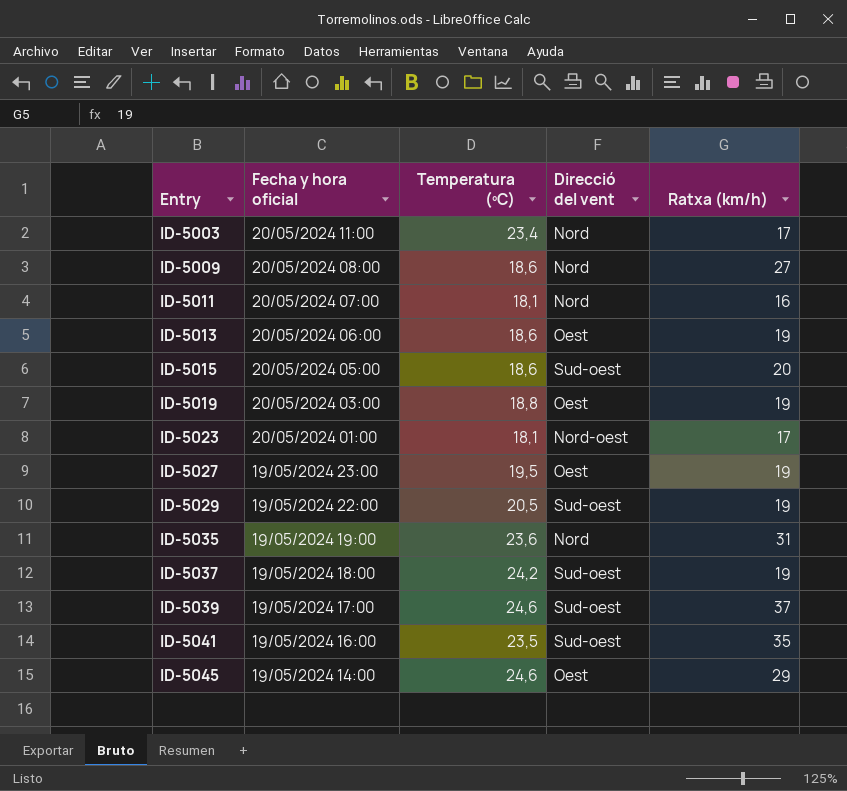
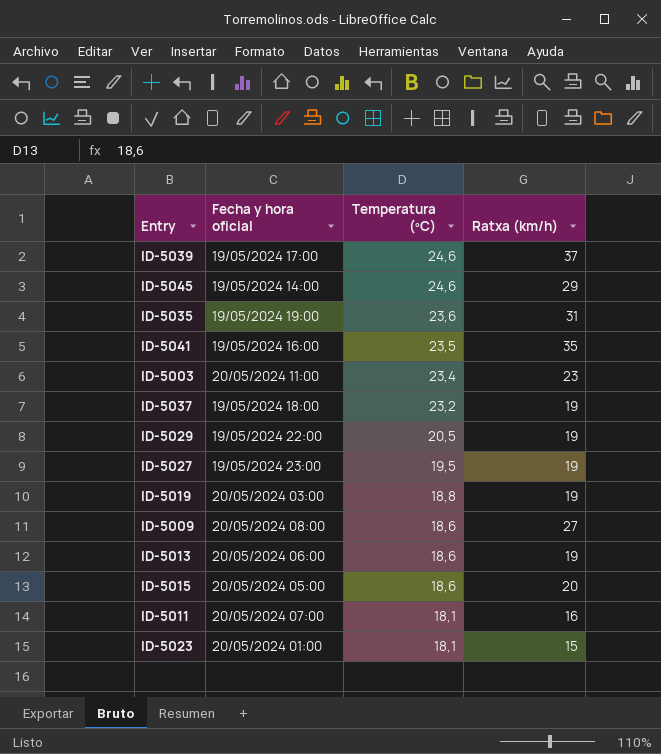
row order: Entry ascending -> Temperatura (ºC) descending
column Direcció del vent | position: 4 -> none
ID-5003 | Ratxa (km/h): 17 -> 23
ID-5037 | Temperatura (ºC): 24,2 -> 23,2
ID-5023 | Ratxa (km/h): 17 -> 15

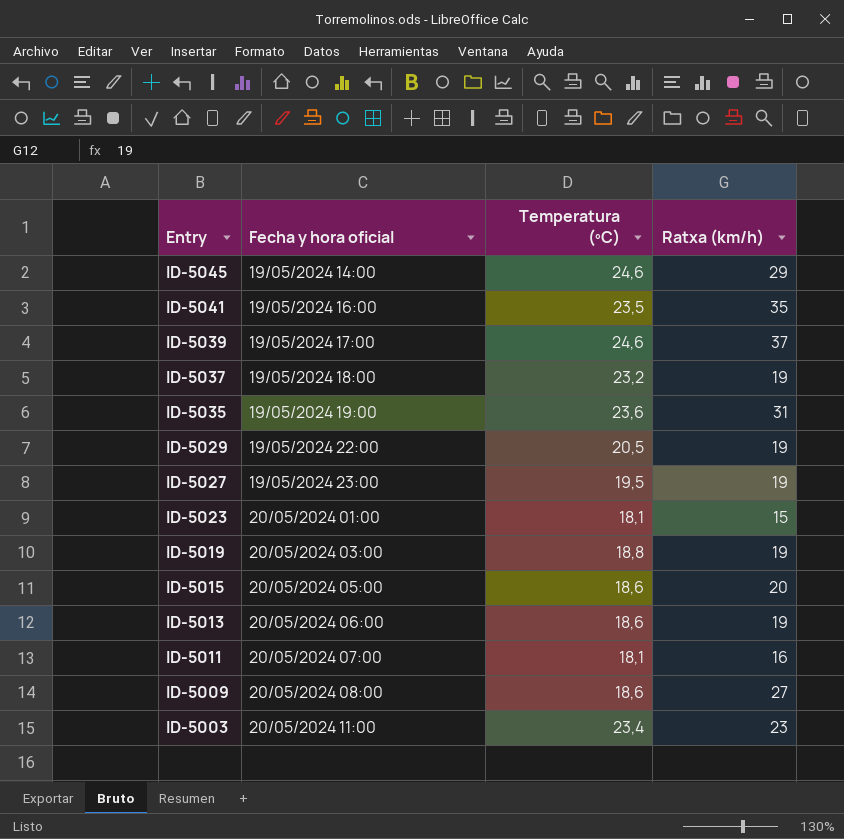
row order: Temperatura (ºC) descending -> Entry descending

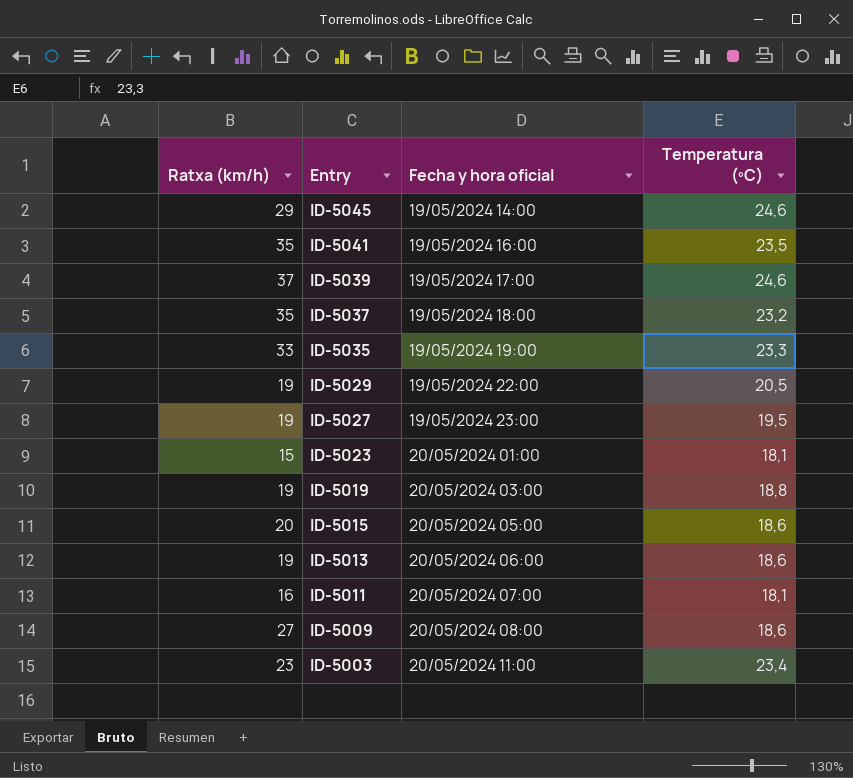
column Ratxa (km/h) | position: 4 -> 1
ID-5037 | Ratxa (km/h): 19 -> 35
ID-5035 | Ratxa (km/h): 31 -> 33
ID-5035 | Temperatura (ºC): 23,6 -> 23,3

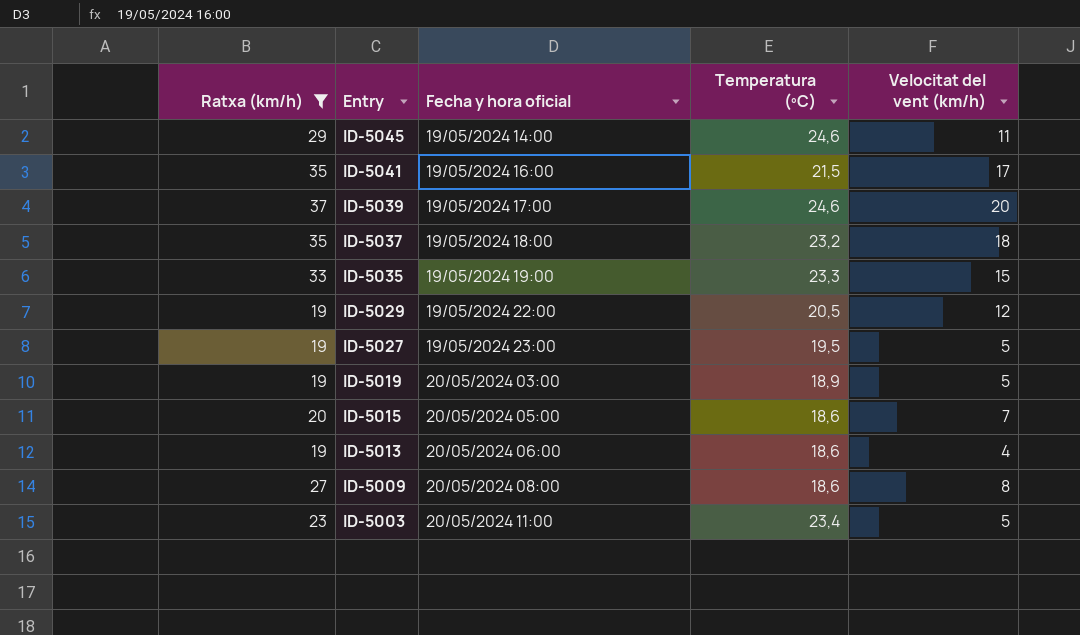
filter: none -> Ratxa (km/h) >= 19
column Velocitat del vent (km/h) | position: none -> 5
ID-5041 | Temperatura (ºC): 23,5 -> 21,5
ID-5019 | Temperatura (ºC): 18,8 -> 18,9

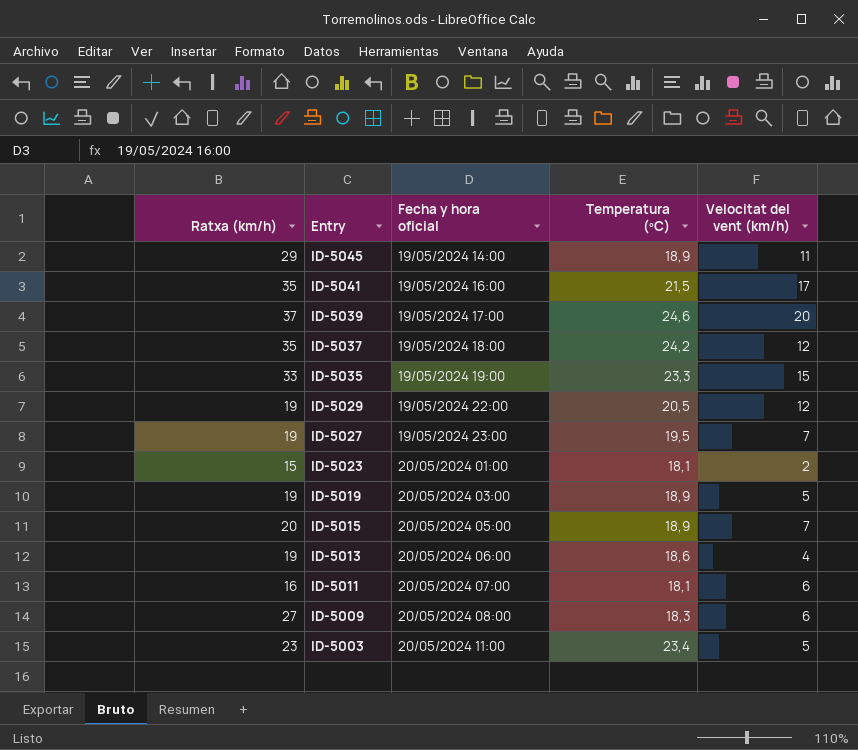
filter: Ratxa (km/h) >= 19 -> none
ID-5045 | Temperatura (ºC): 24,6 -> 18,9
ID-5037 | Temperatura (ºC): 23,2 -> 24,2
ID-5037 | Velocitat del vent (km/h): 18 -> 12
ID-5027 | Velocitat del vent (km/h): 5 -> 7
ID-5015 | Temperatura (ºC): 18,6 -> 18,9
ID-5009 | Temperatura (ºC): 18,6 -> 18,3
ID-5009 | Velocitat del vent (km/h): 8 -> 6

